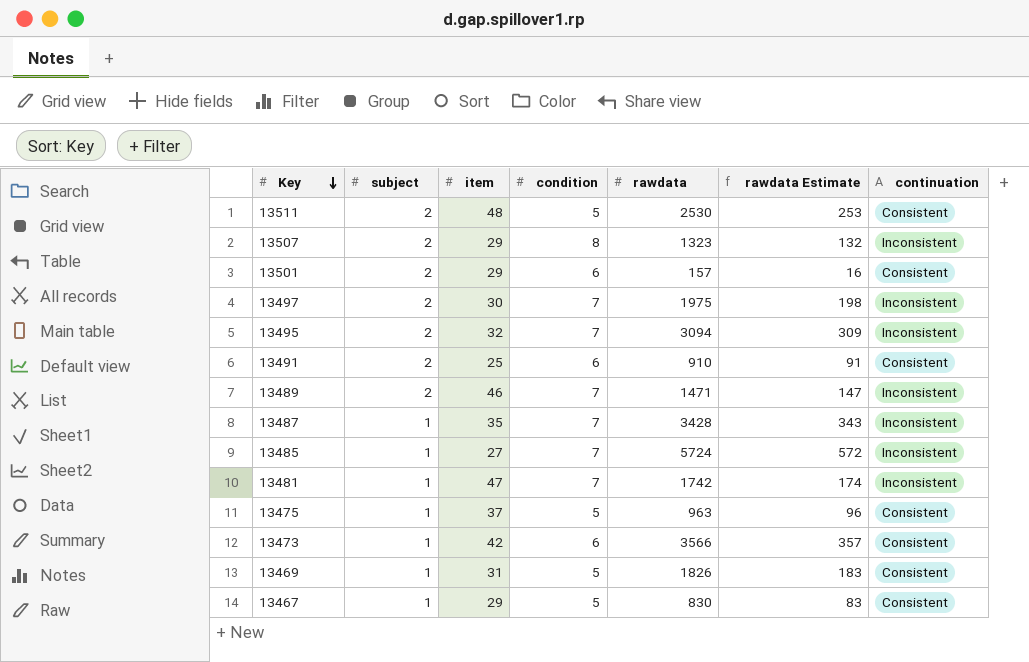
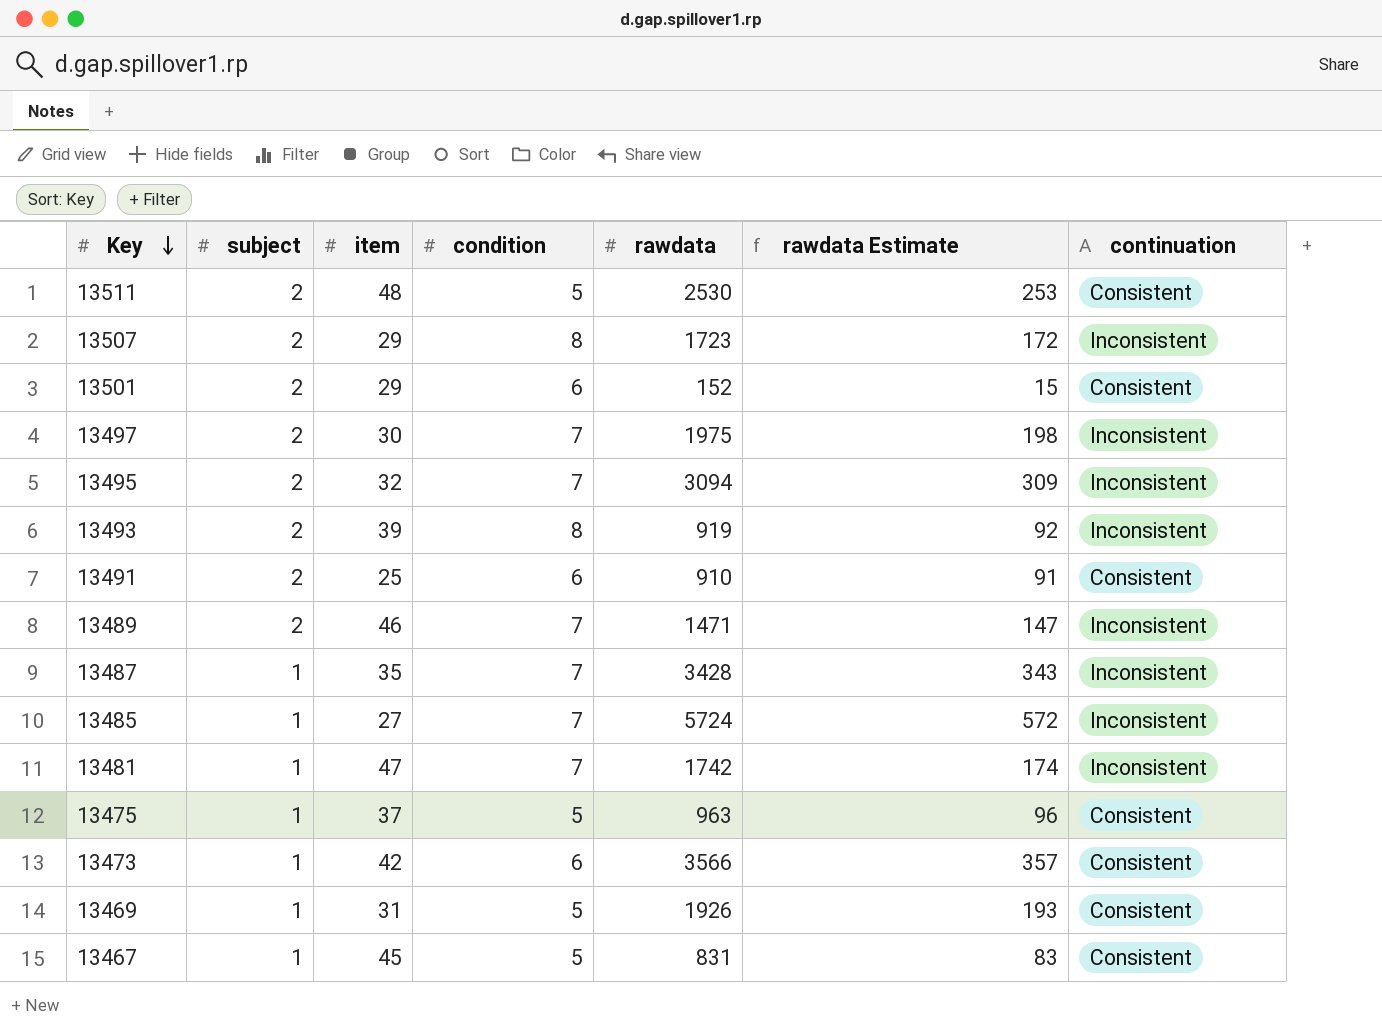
13507 | rawdata: 1323 -> 1723
13507 | rawdata Estimate: 132 -> 172
13501 | rawdata: 157 -> 152
13501 | rawdata Estimate: 16 -> 15
row 13493: none -> 2 | 39 | 8 | 919 | 92 | Inconsistent
13469 | rawdata: 1826 -> 1926
13469 | rawdata Estimate: 183 -> 193
13467 | item: 29 -> 45
13467 | rawdata: 830 -> 831

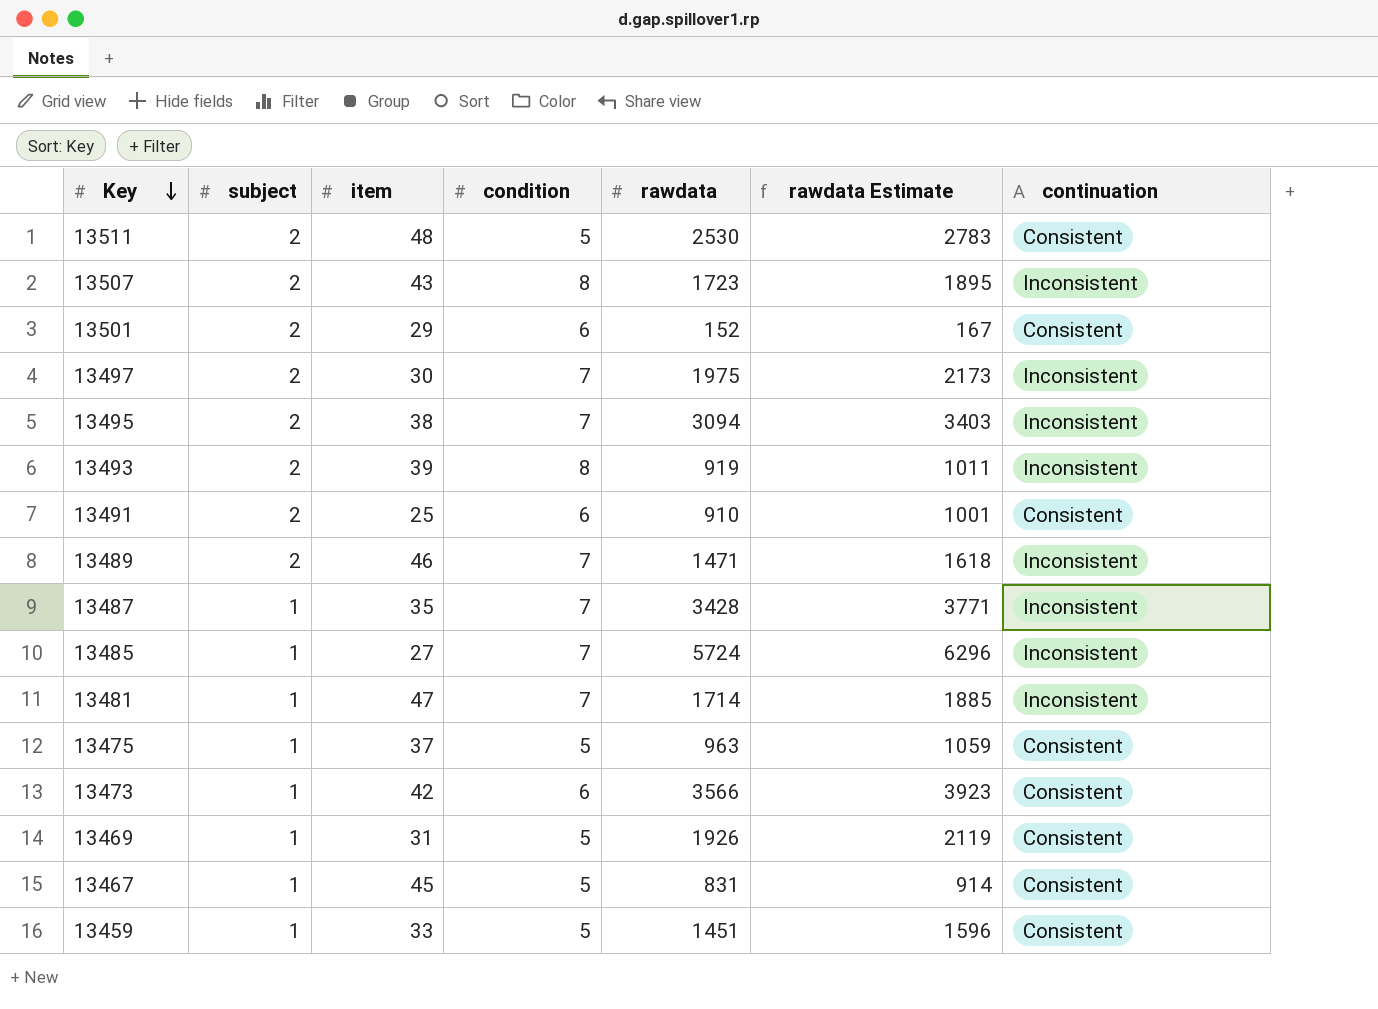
column rawdata Estimate | formula: [rawdata] * 0.1 -> [rawdata] * 1.1
13507 | item: 29 -> 43
13495 | item: 32 -> 38
13481 | rawdata: 1742 -> 1714
row 13459: none -> 1 | 33 | 5 | 1451 | 1596 | Consistent

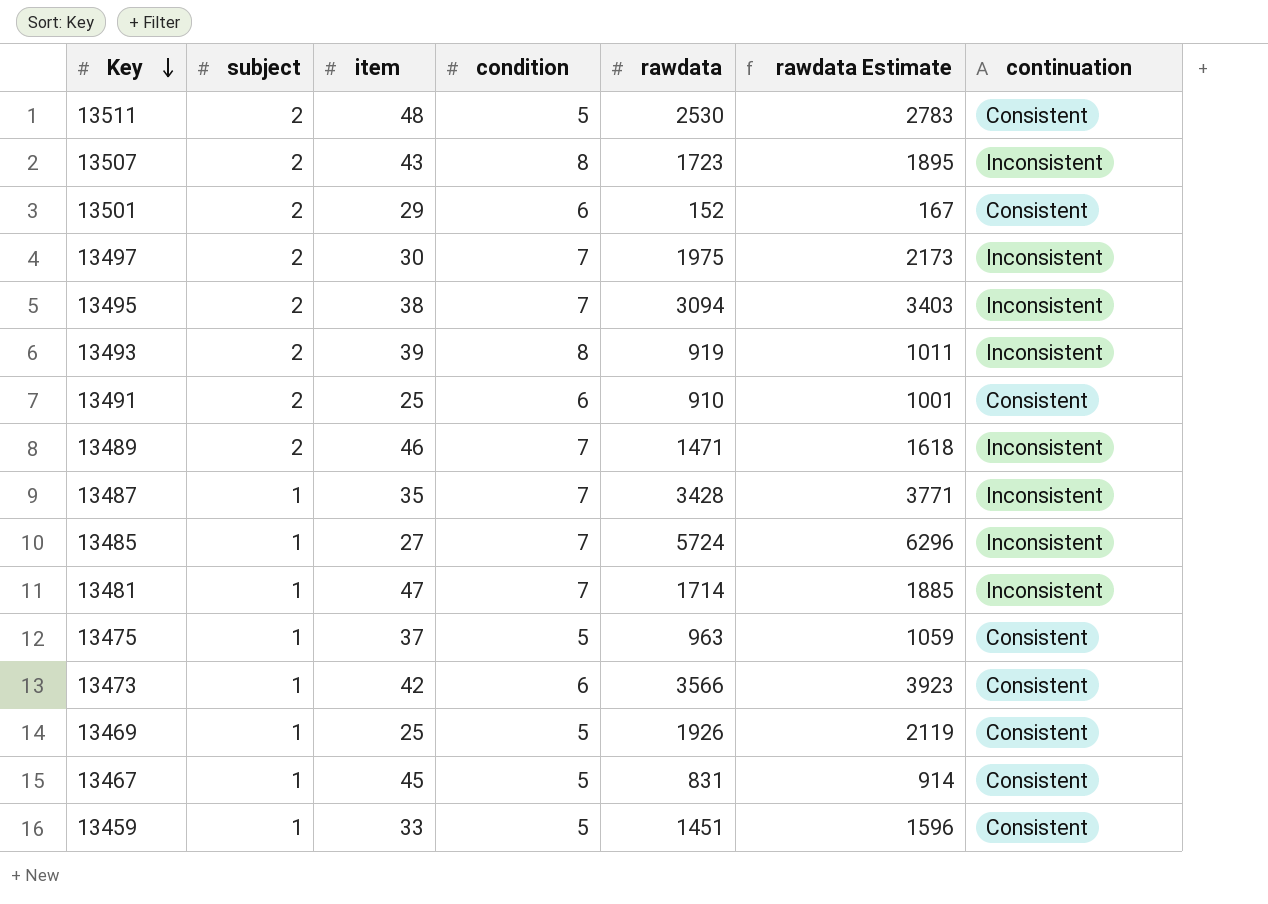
13469 | item: 31 -> 25

